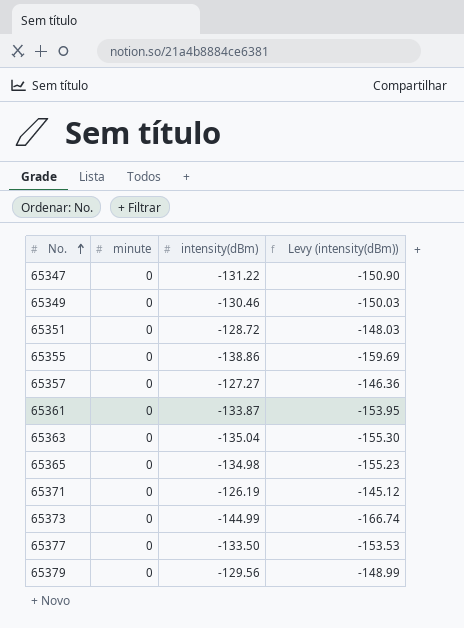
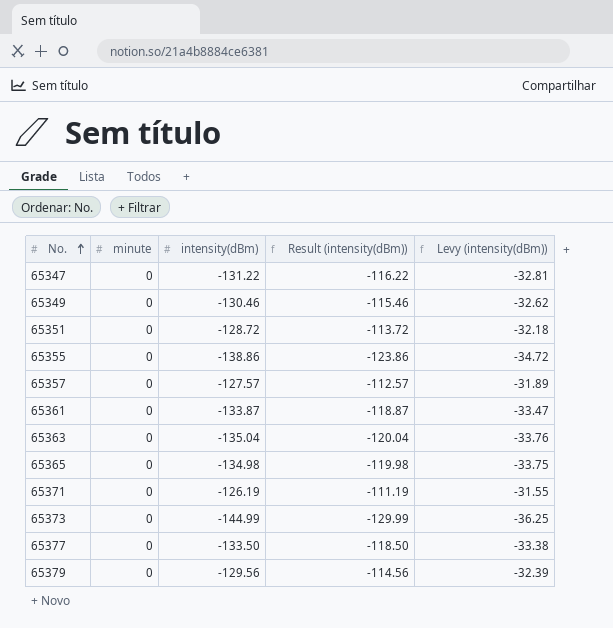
column Result (intensity(dBm)) | formula: none -> [intensity(dBm)] + 15
column Levy (intensity(dBm)) | formula: [intensity(dBm)] * 1.15 -> [intensity(dBm)] * 0.25
65357 | intensity(dBm): -127.27 -> -127.57

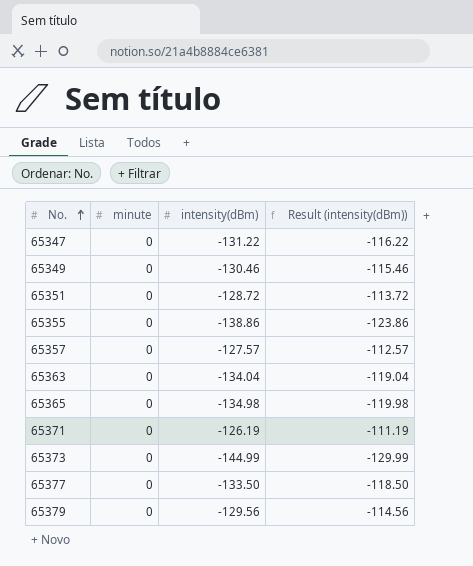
column Levy (intensity(dBm)) | formula: [intensity(dBm)] * 0.25 -> none
row 65361: 0 | -133.87 | -118.87 | -33.47 -> none
65363 | intensity(dBm): -135.04 -> -134.04
65363 | Result (intensity(dBm)): -120.04 -> -119.04

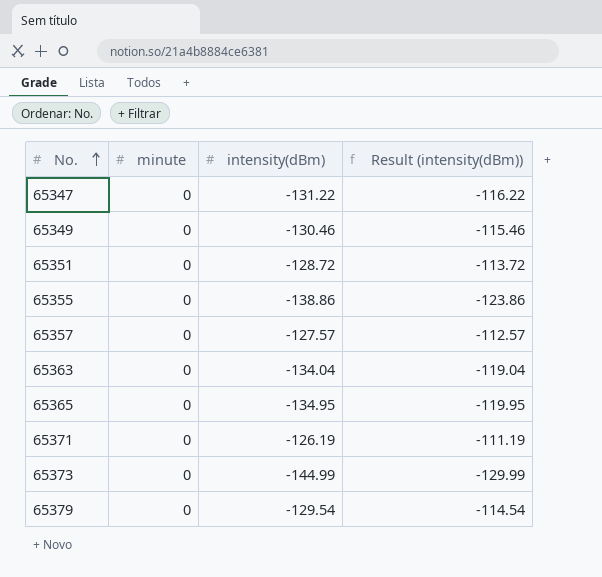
row 65377: 0 | -133.50 | -118.50 -> none
65365 | intensity(dBm): -134.98 -> -134.95
65365 | Result (intensity(dBm)): -119.98 -> -119.95
65379 | intensity(dBm): -129.56 -> -129.54
65379 | Result (intensity(dBm)): -114.56 -> -114.54

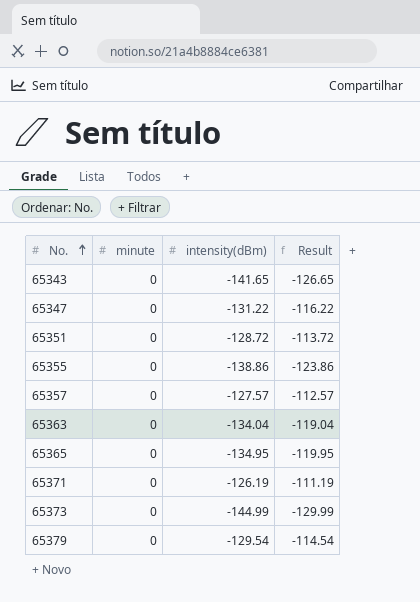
column name: Result (intensity(dBm)) -> Result
row 65349: 0 | -130.46 | -115.46 -> none
row 65343: none -> 0 | -141.65 | -126.65

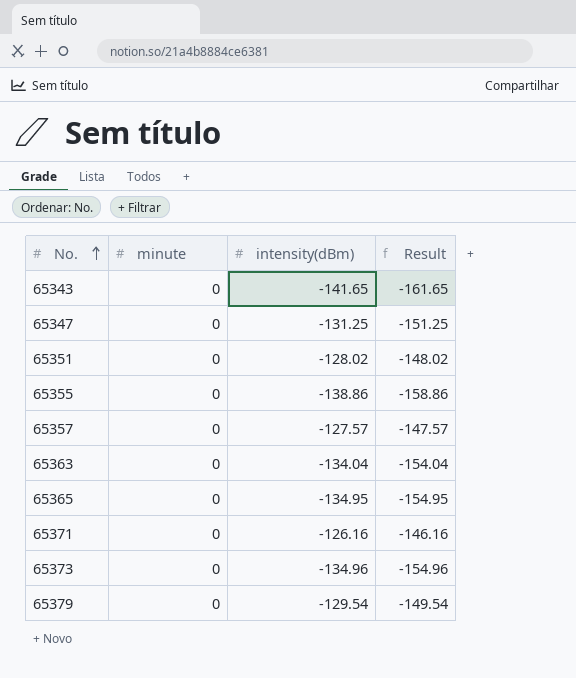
column Result | formula: [intensity(dBm)] + 15 -> [intensity(dBm)] - 20
65347 | intensity(dBm): -131.22 -> -131.25
65351 | intensity(dBm): -128.72 -> -128.02
65371 | intensity(dBm): -126.19 -> -126.16
65373 | intensity(dBm): -144.99 -> -134.96

